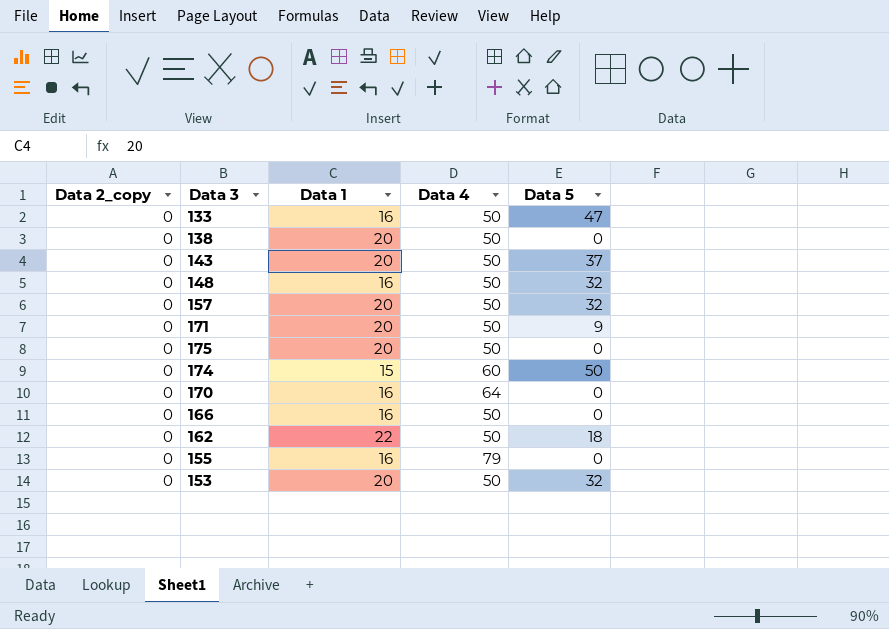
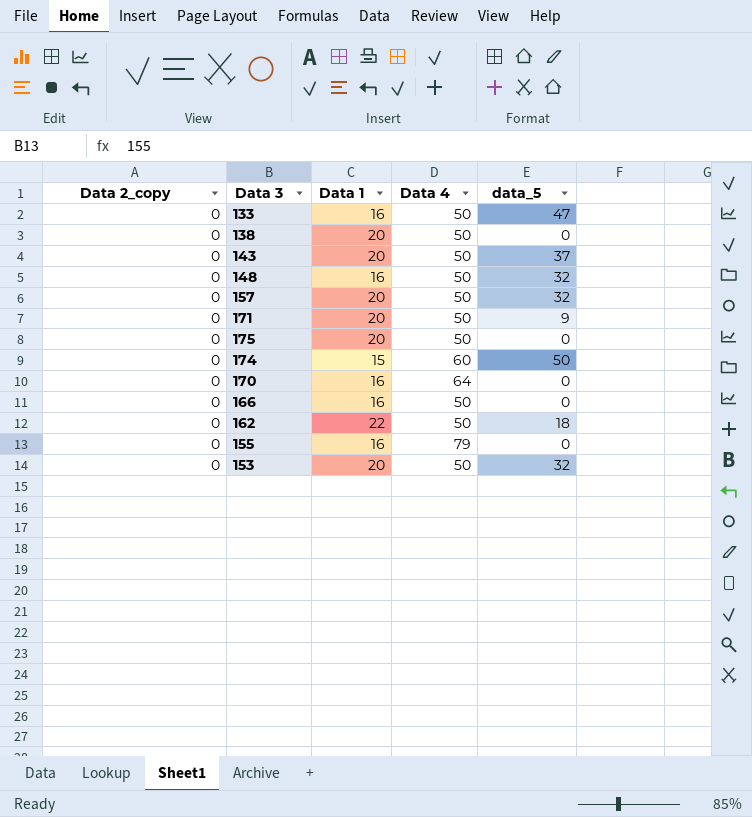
column name: Data 5 -> data_5

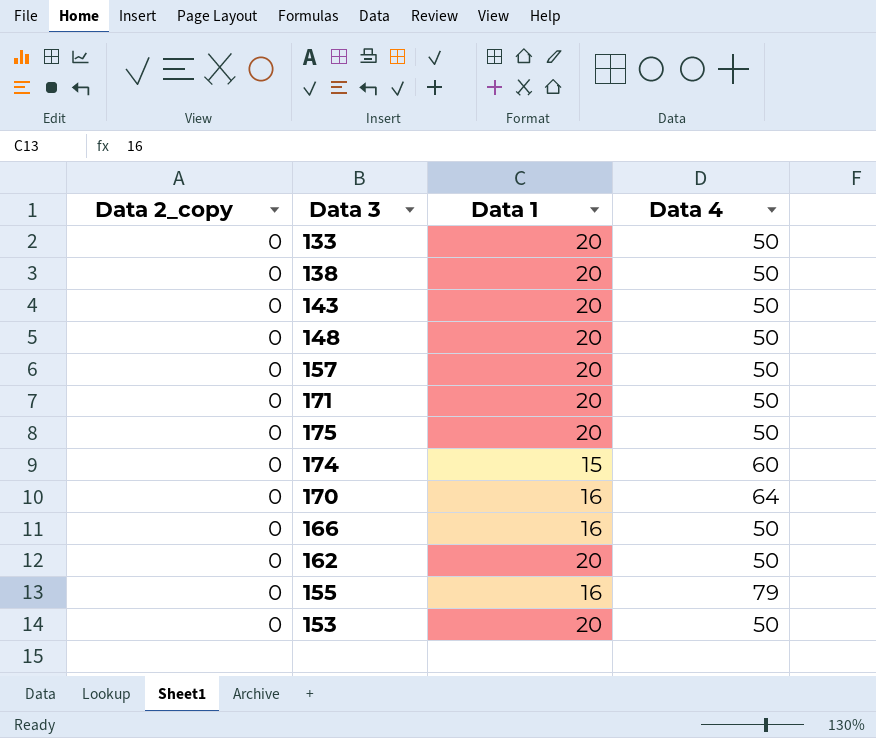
column data_5 | position: 5 -> none
133 | Data 1: 16 -> 20
148 | Data 1: 16 -> 20
162 | Data 1: 22 -> 20

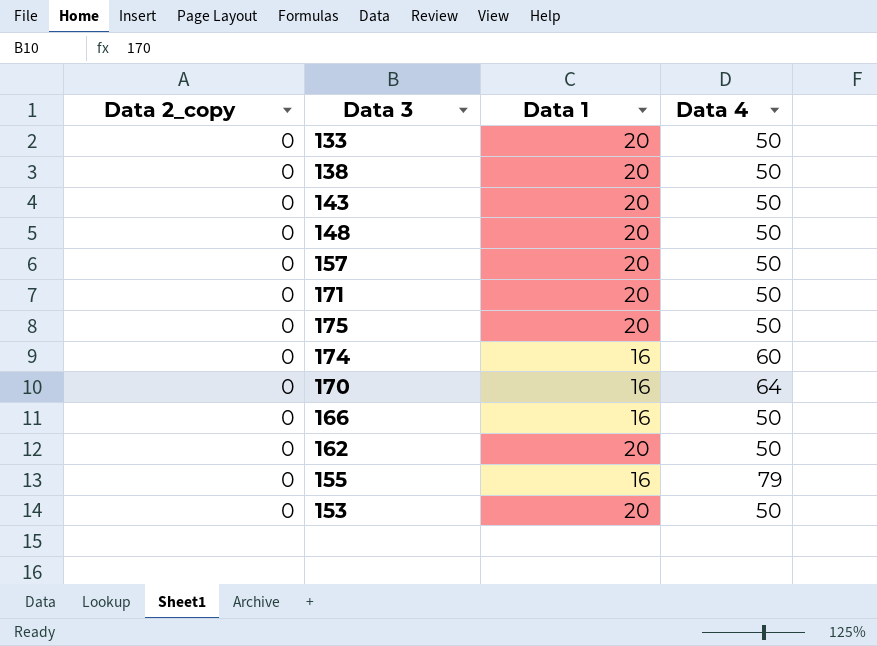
174 | Data 1: 15 -> 16

